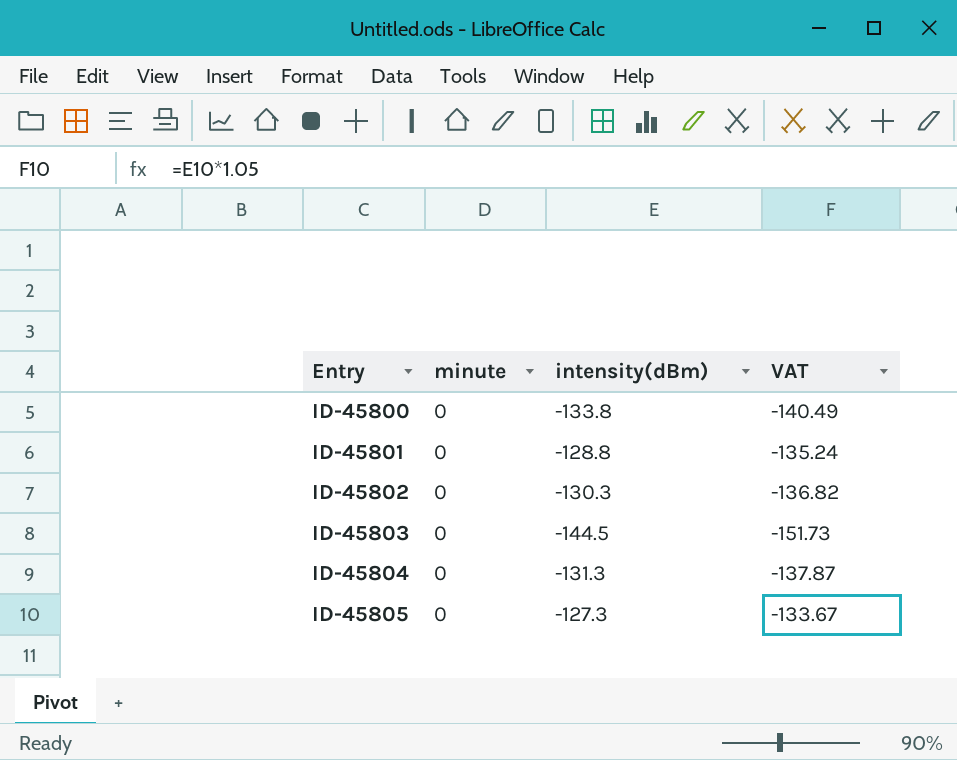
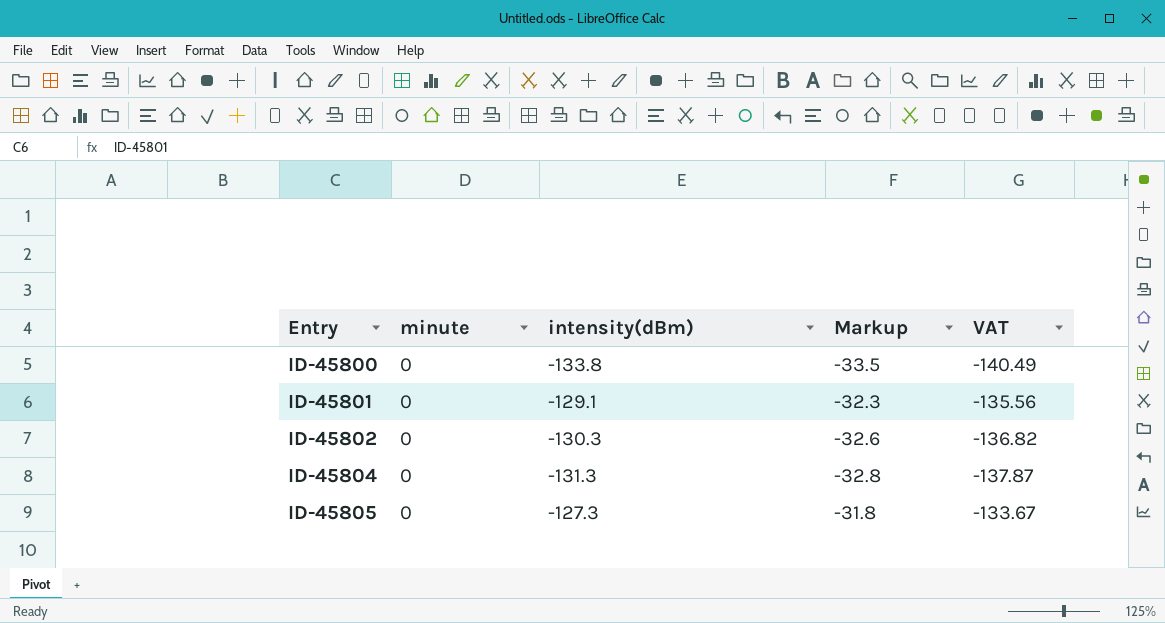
column Markup | formula: none -> [intensity(dBm)] * 0.25
row ID-45803: 0 | -144.5 | -151.73 -> none
ID-45801 | intensity(dBm): -128.8 -> -129.1
ID-45801 | VAT: -135.24 -> -135.56

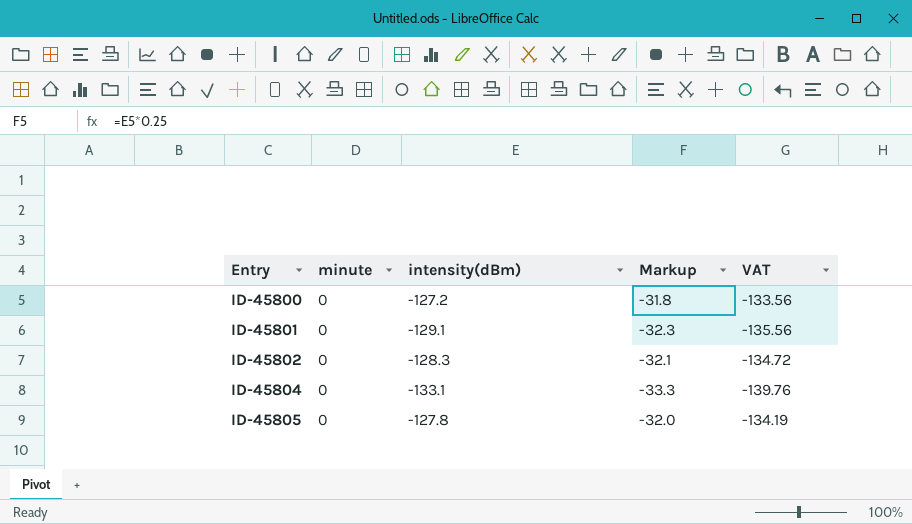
ID-45800 | intensity(dBm): -133.8 -> -127.2
ID-45800 | Markup: -33.5 -> -31.8
ID-45800 | VAT: -140.49 -> -133.56
ID-45802 | intensity(dBm): -130.3 -> -128.3
ID-45802 | Markup: -32.6 -> -32.1
ID-45802 | VAT: -136.82 -> -134.72
ID-45804 | intensity(dBm): -131.3 -> -133.1
ID-45804 | Markup: -32.8 -> -33.3
ID-45804 | VAT: -137.87 -> -139.76
ID-45805 | intensity(dBm): -127.3 -> -127.8
ID-45805 | Markup: -31.8 -> -32.0
ID-45805 | VAT: -133.67 -> -134.19

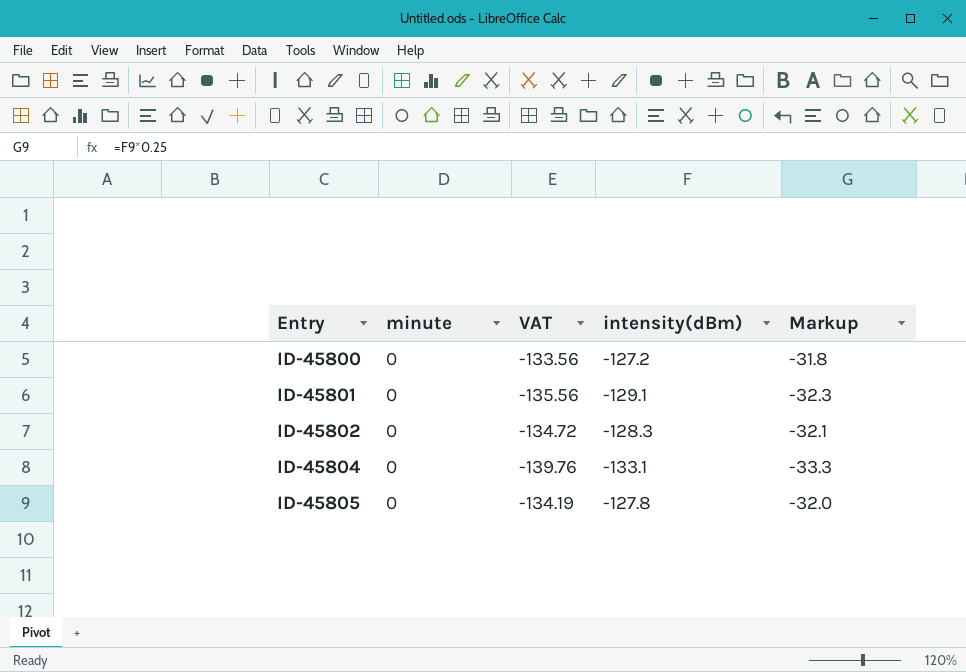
column VAT | position: 5 -> 3

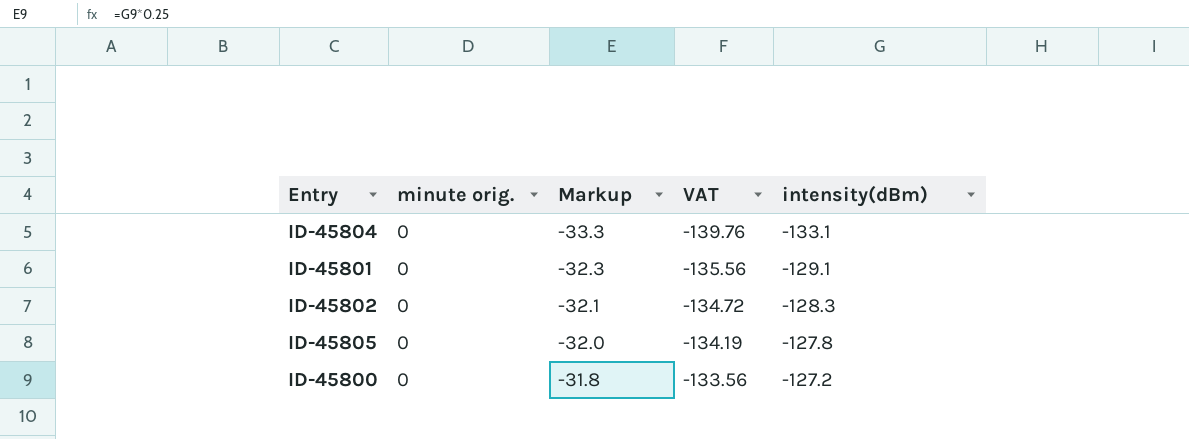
row order: Entry ascending -> Markup ascending
column name: minute -> minute orig.
column Markup | position: 5 -> 3

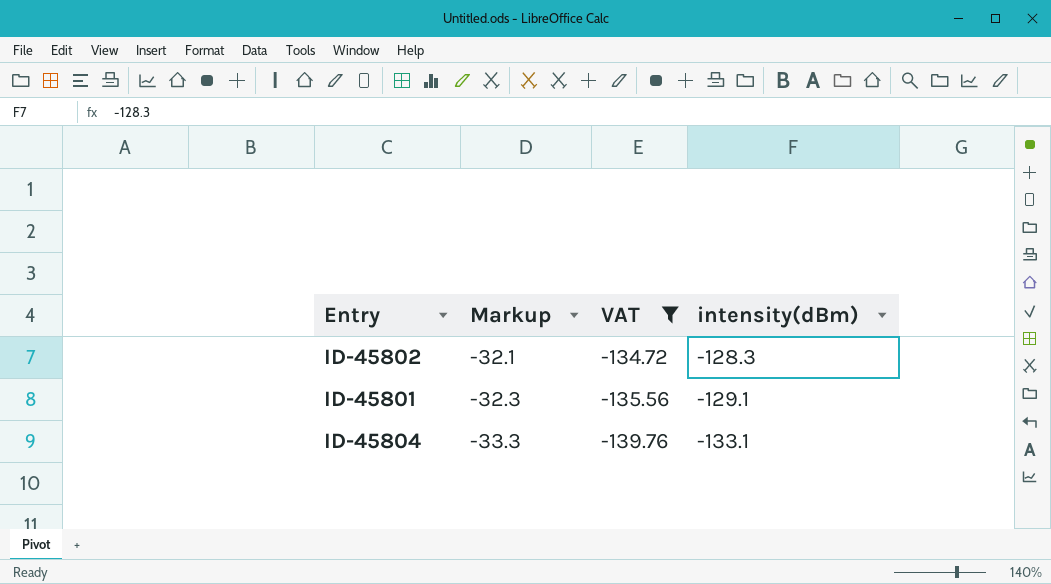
filter: none -> VAT <= -134.72
row order: Markup ascending -> Markup descending
column minute orig. | position: 2 -> none

